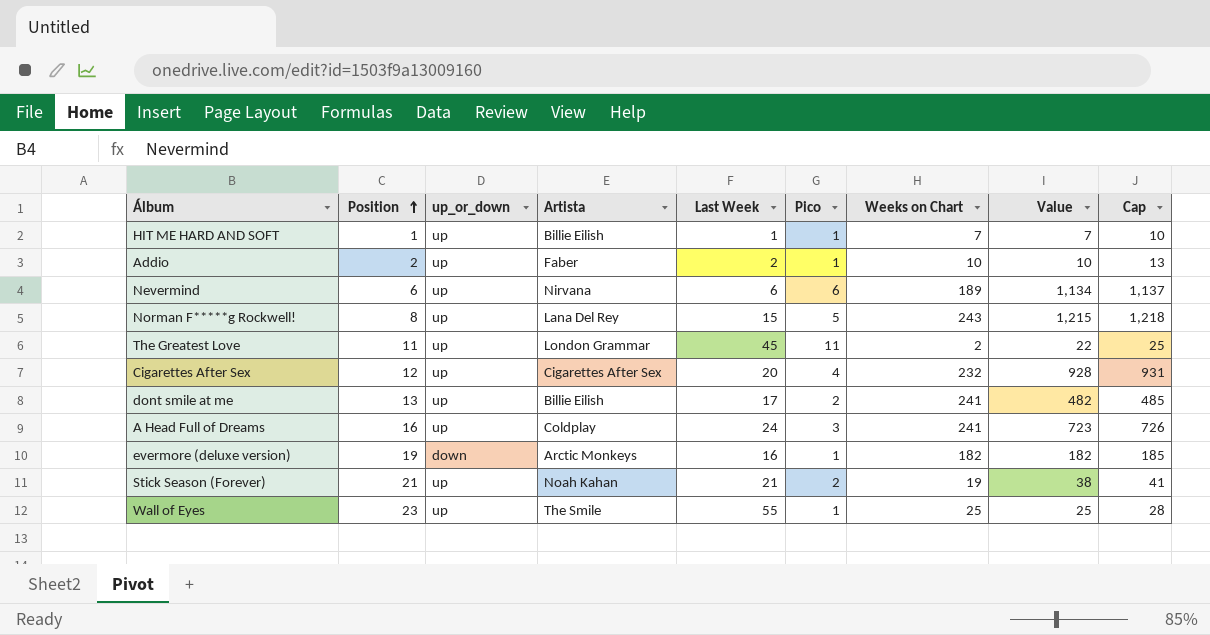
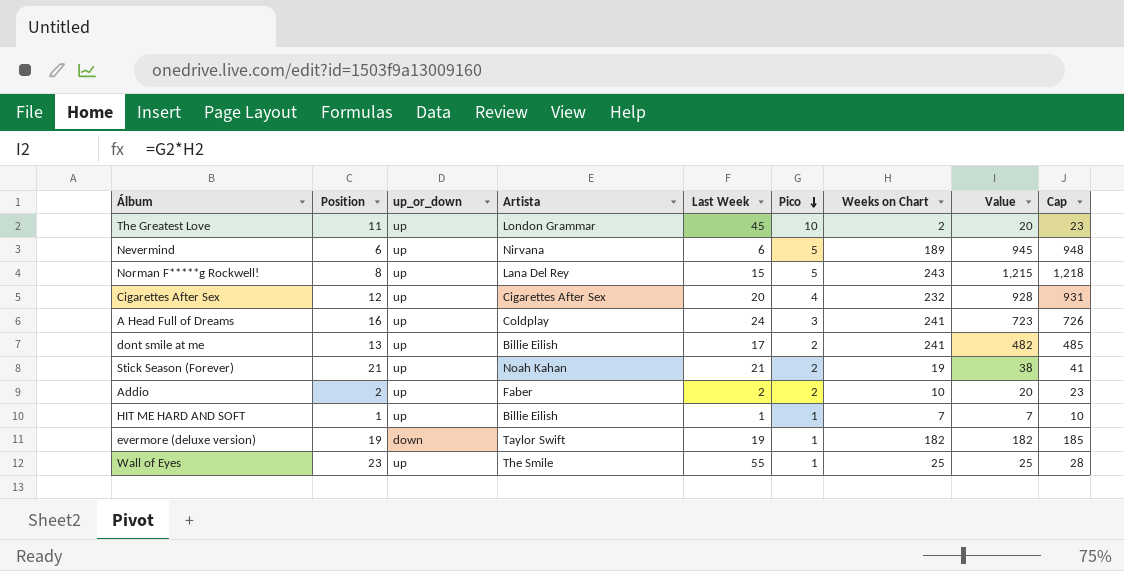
row order: Position ascending -> Pico descending
The Greatest Love | Pico: 11 -> 10
The Greatest Love | Value: 22 -> 20
The Greatest Love | Cap: 25 -> 23
Nevermind | Pico: 6 -> 5
Nevermind | Value: 1,134 -> 945
Nevermind | Cap: 1,137 -> 948
Addio | Pico: 1 -> 2
Addio | Value: 10 -> 20
Addio | Cap: 13 -> 23
evermore (deluxe version) | Artista: Arctic Monkeys -> Taylor Swift
evermore (deluxe version) | Last Week: 16 -> 19

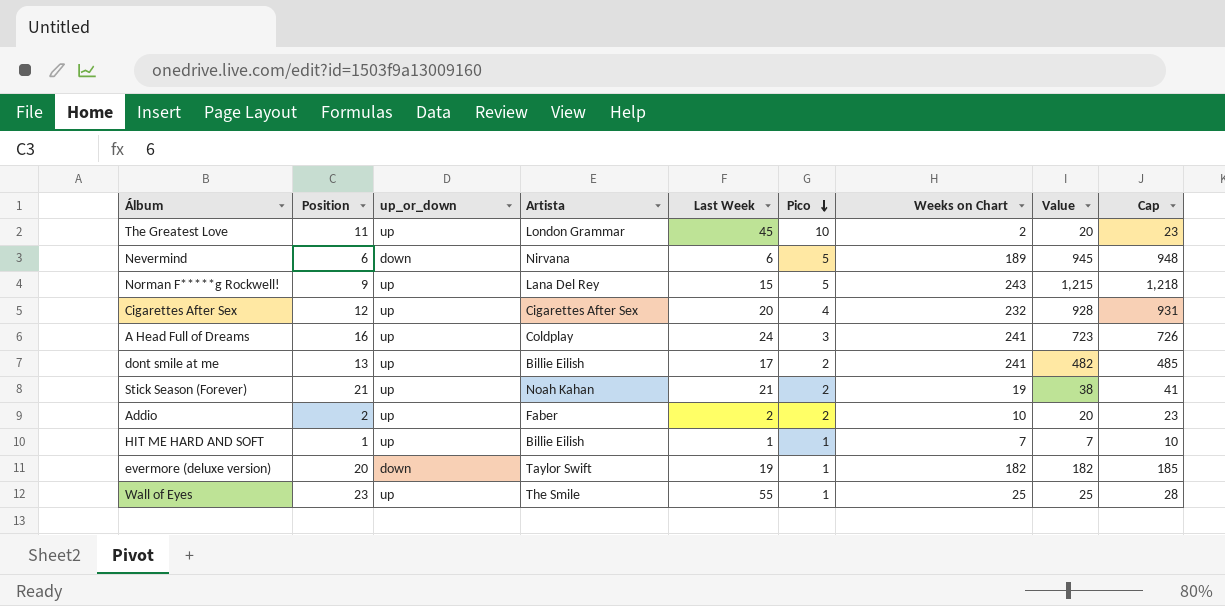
Nevermind | up_or_down: up -> down
Norman F*****g Rockwell! | Position: 8 -> 9
evermore (deluxe version) | Position: 19 -> 20

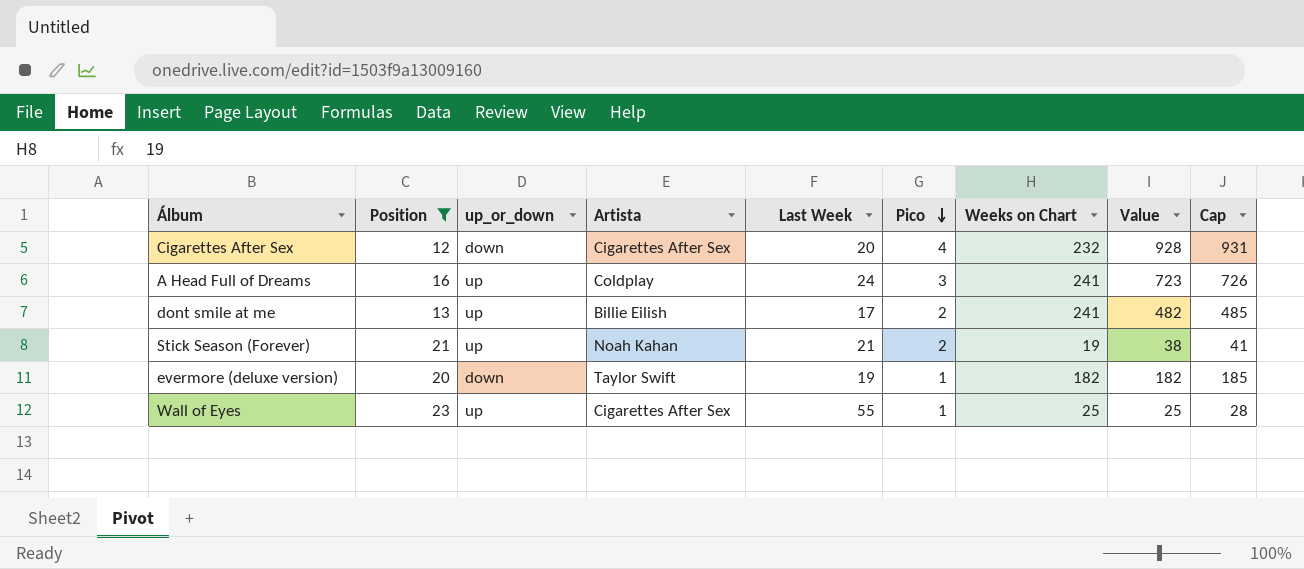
filter: none -> Position >= 12
Cigarettes After Sex | up_or_down: up -> down
Wall of Eyes | Artista: The Smile -> Cigarettes After Sex

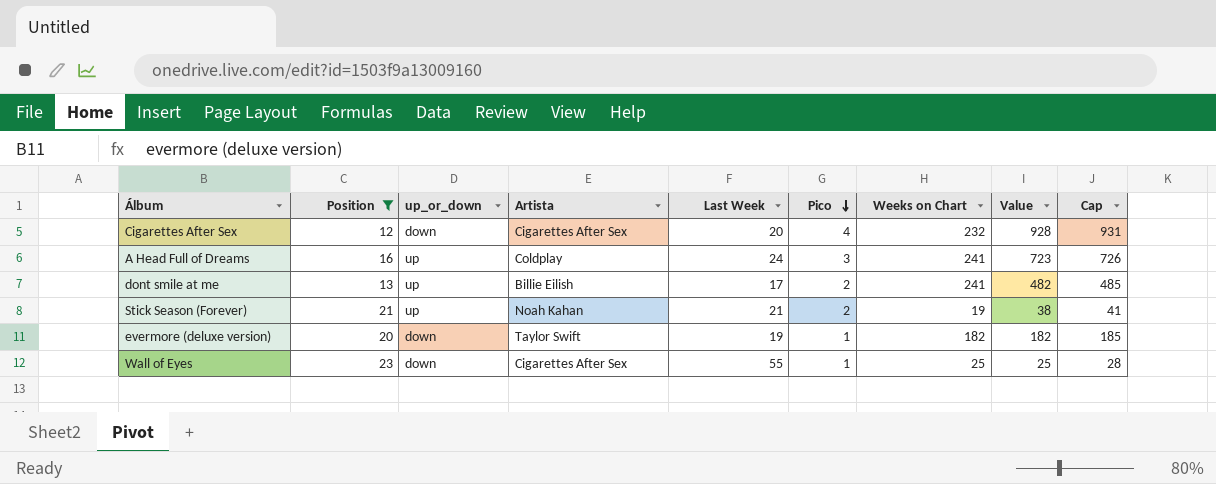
Wall of Eyes | up_or_down: up -> down

